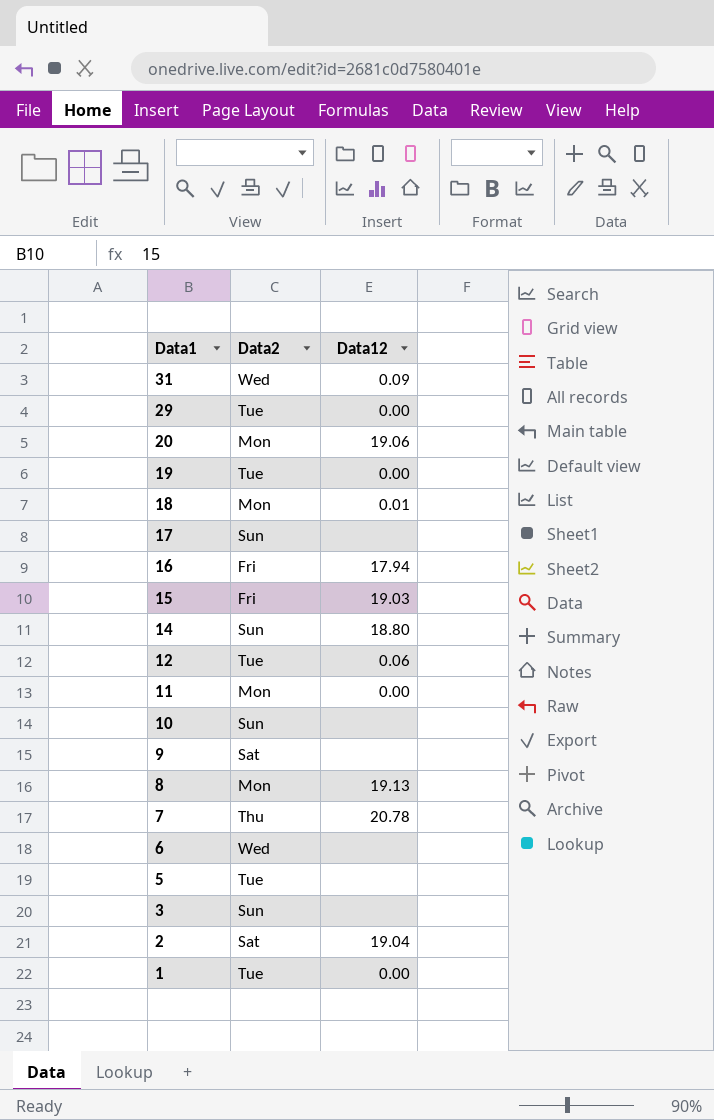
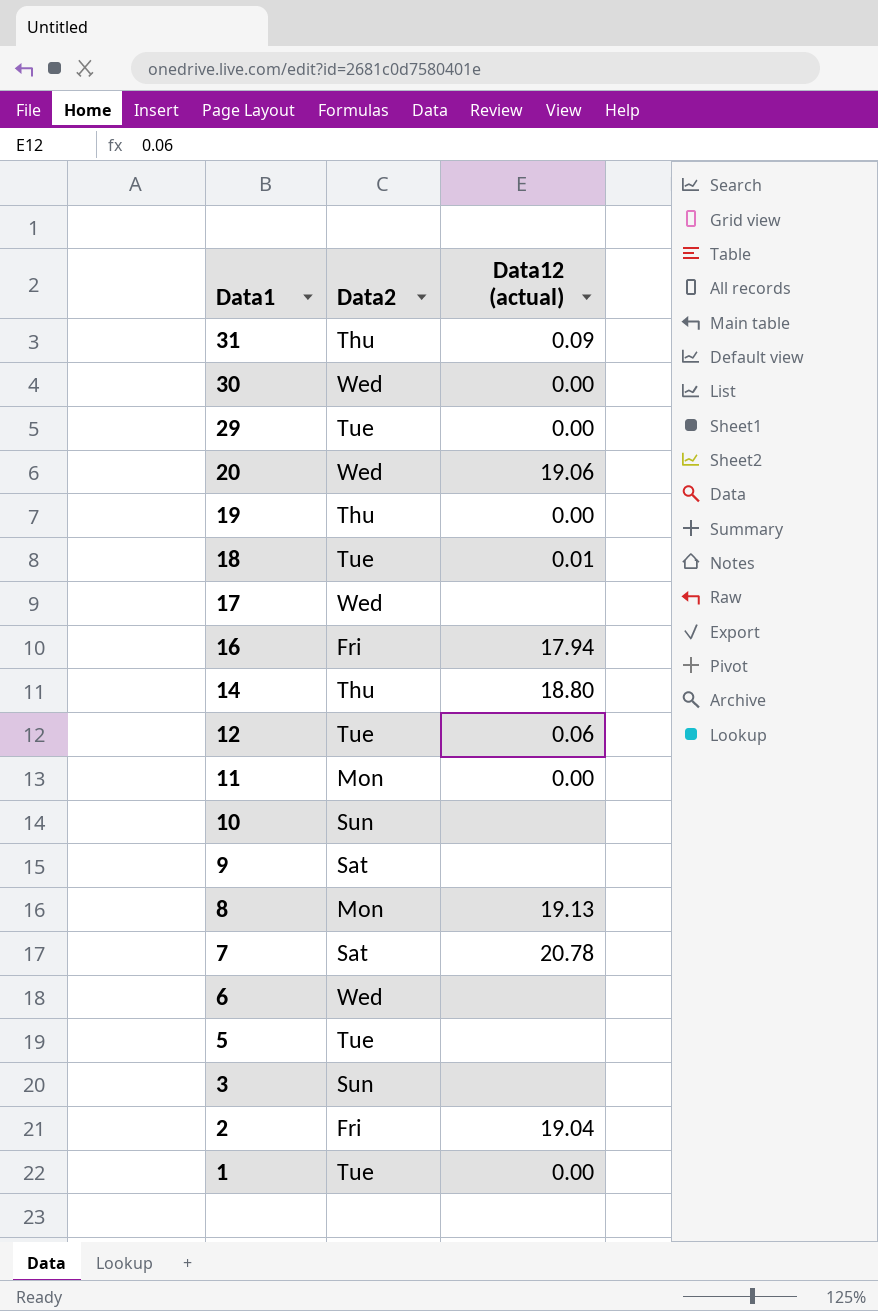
column name: Data12 -> Data12 (actual)
row 15: Fri | 19.03 -> none
31 | Data2: Wed -> Thu
row 30: none -> Wed | 0.00
20 | Data2: Mon -> Wed
19 | Data2: Tue -> Thu
18 | Data2: Mon -> Tue
17 | Data2: Sun -> Wed
14 | Data2: Sun -> Thu
7 | Data2: Thu -> Sat
2 | Data2: Sat -> Fri

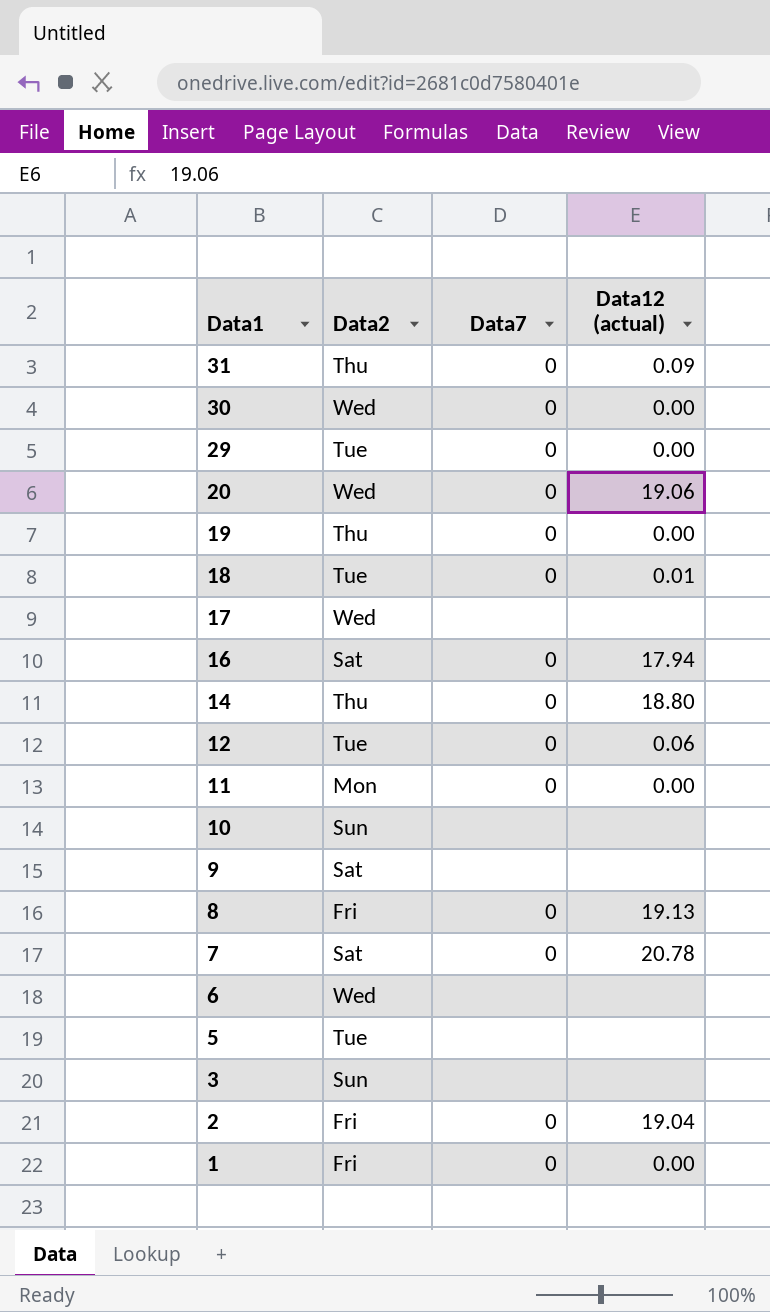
column Data7 | position: none -> 3
16 | Data2: Fri -> Sat
8 | Data2: Mon -> Fri
1 | Data2: Tue -> Fri

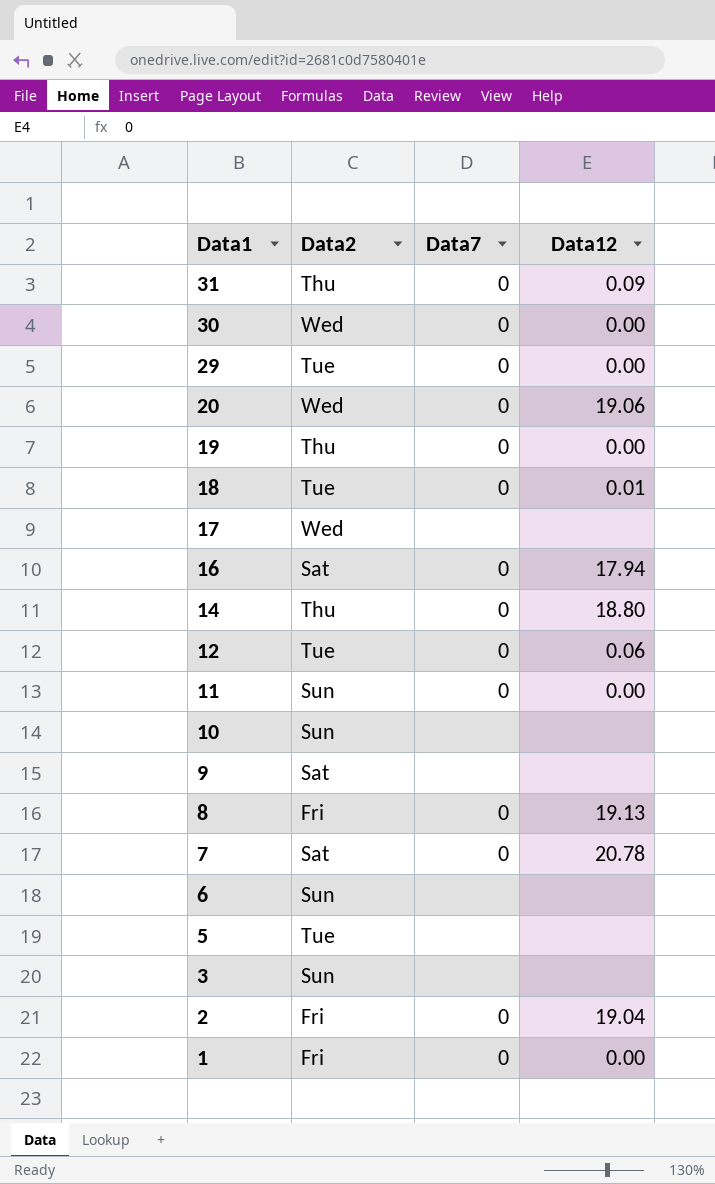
column name: Data12 (actual) -> Data12
11 | Data2: Mon -> Sun
6 | Data2: Wed -> Sun

